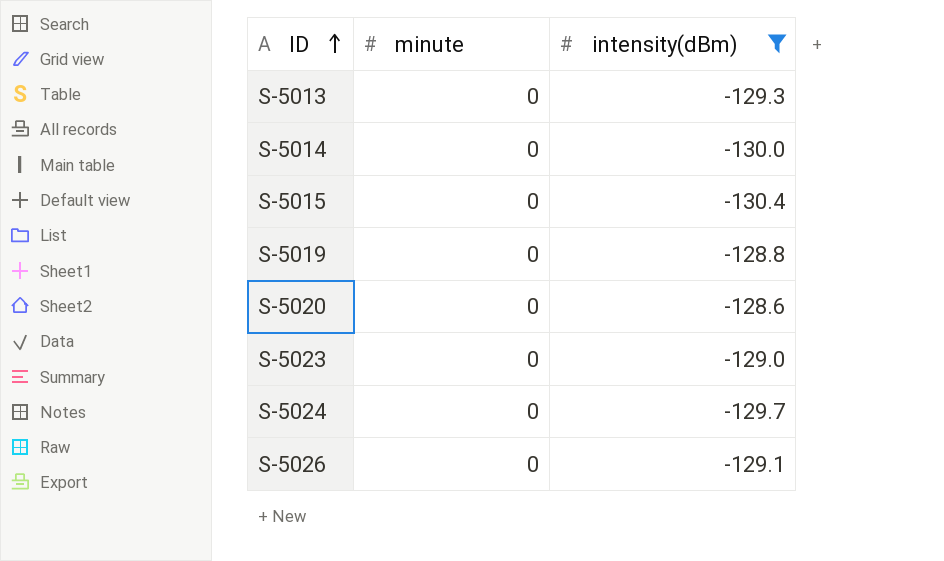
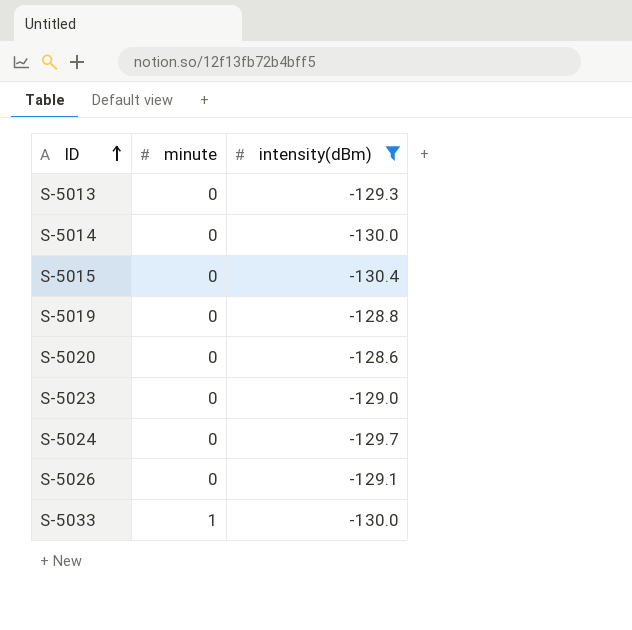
row S-5033: none -> 1 | -130.0

